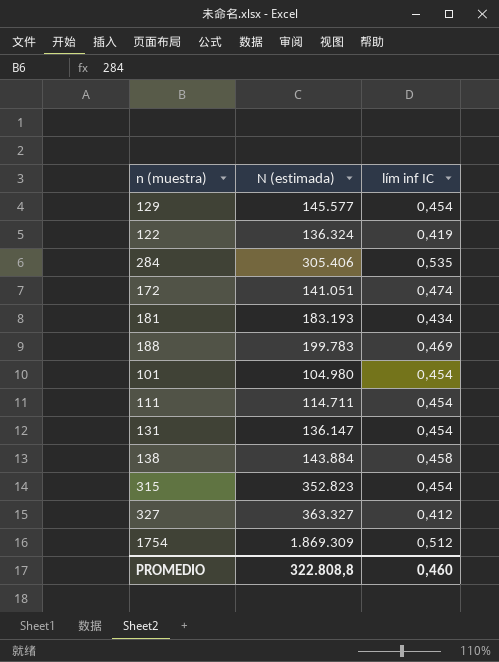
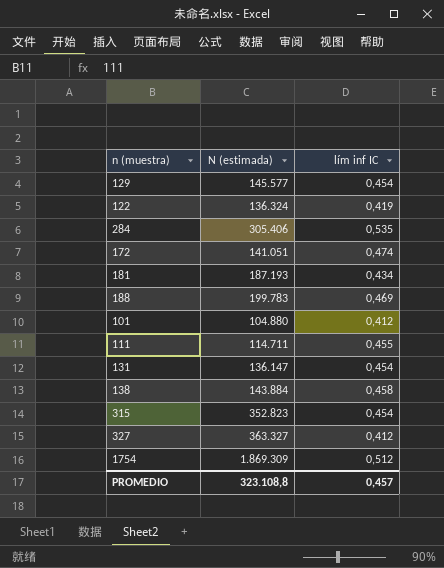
181 | N (estimada): 183.193 -> 187.193
101 | N (estimada): 104.980 -> 104.880
101 | lím inf IC: 0,454 -> 0,412
111 | lím inf IC: 0,454 -> 0,455
PROMEDIO | N (estimada): 322.808,8 -> 323.108,8
PROMEDIO | lím inf IC: 0,460 -> 0,457

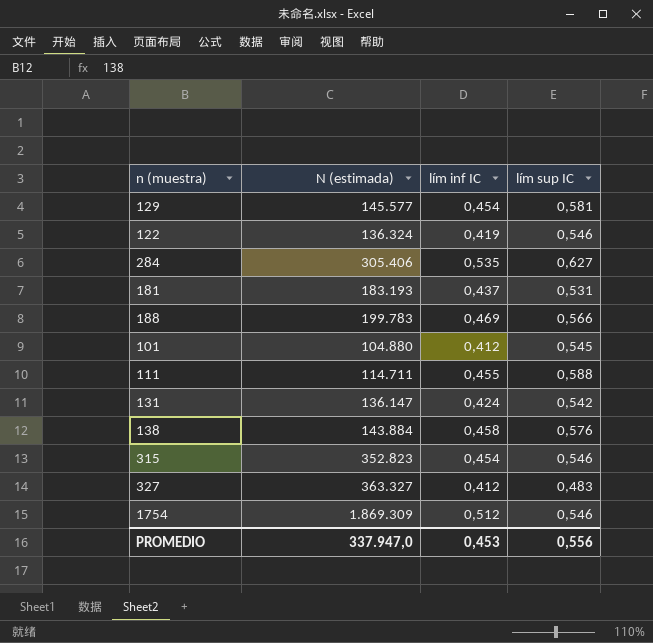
column lím sup IC | position: none -> 4
row 172: 141.051 | 0,474 -> none
181 | N (estimada): 187.193 -> 183.193
181 | lím inf IC: 0,434 -> 0,437
131 | lím inf IC: 0,454 -> 0,424
PROMEDIO | N (estimada): 323.108,8 -> 337.947,0
PROMEDIO | lím inf IC: 0,457 -> 0,453

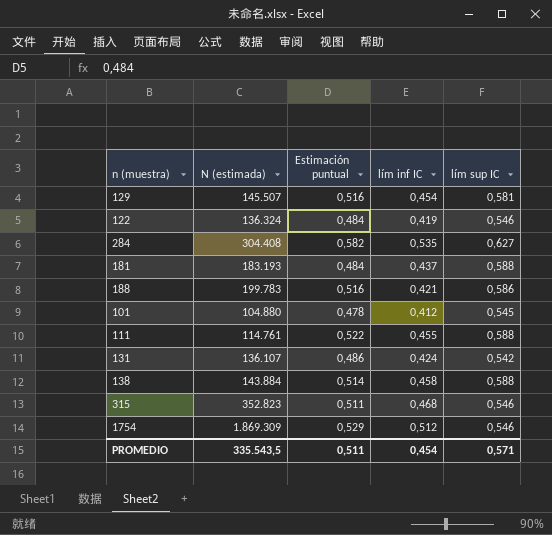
column Estimación puntual | position: none -> 3
row 327: 363.327 | 0,412 | 0,483 -> none
129 | N (estimada): 145.577 -> 145.507
284 | N (estimada): 305.406 -> 304.408
181 | lím sup IC: 0,531 -> 0,588
188 | lím inf IC: 0,469 -> 0,421
188 | lím sup IC: 0,566 -> 0,586
111 | N (estimada): 114.711 -> 114.761
131 | N (estimada): 136.147 -> 136.107
138 | lím sup IC: 0,576 -> 0,588
315 | lím inf IC: 0,454 -> 0,468
PROMEDIO | N (estimada): 337.947,0 -> 335.543,5
PROMEDIO | lím inf IC: 0,453 -> 0,454
PROMEDIO | lím sup IC: 0,556 -> 0,571

